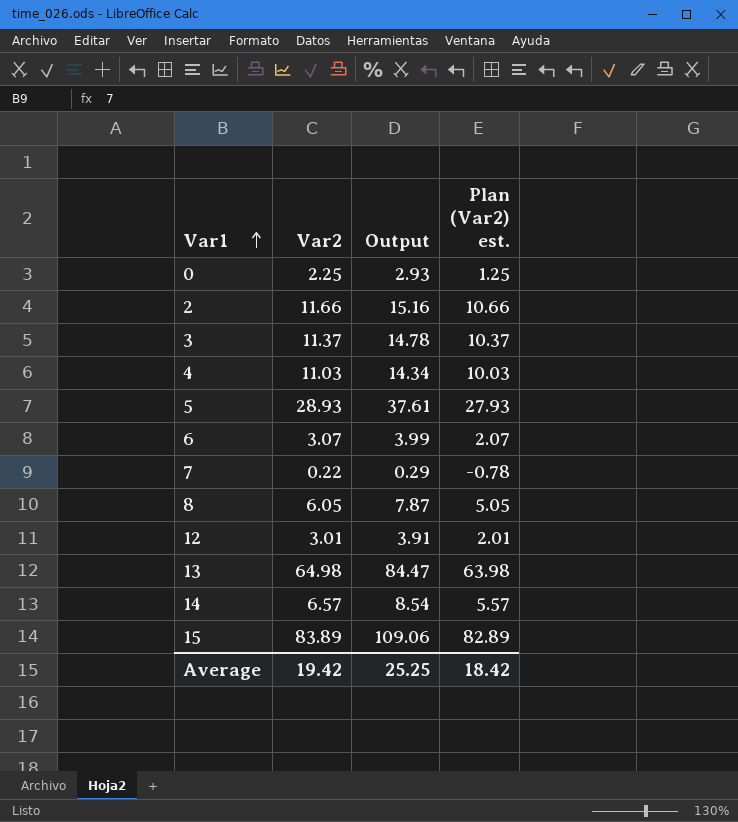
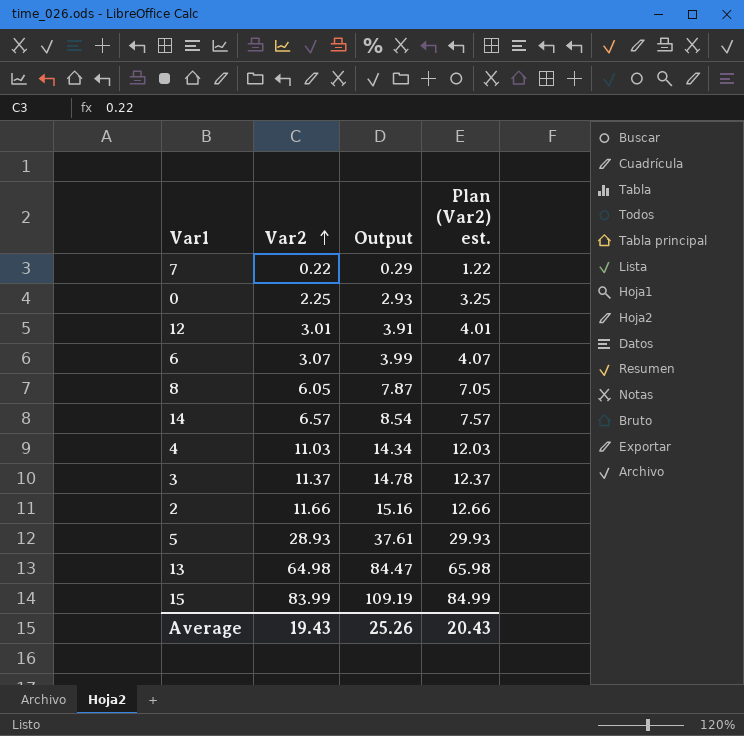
row order: Var1 ascending -> Var2 ascending
column Plan (Var2) est. | formula: [Var2] - 1 -> [Var2] + 1
15 | Var2: 83.89 -> 83.99
15 | Output: 109.06 -> 109.19
Average | Var2: 19.42 -> 19.43
Average | Output: 25.25 -> 25.26
Average | Plan (Var2) est.: 18.42 -> 20.43

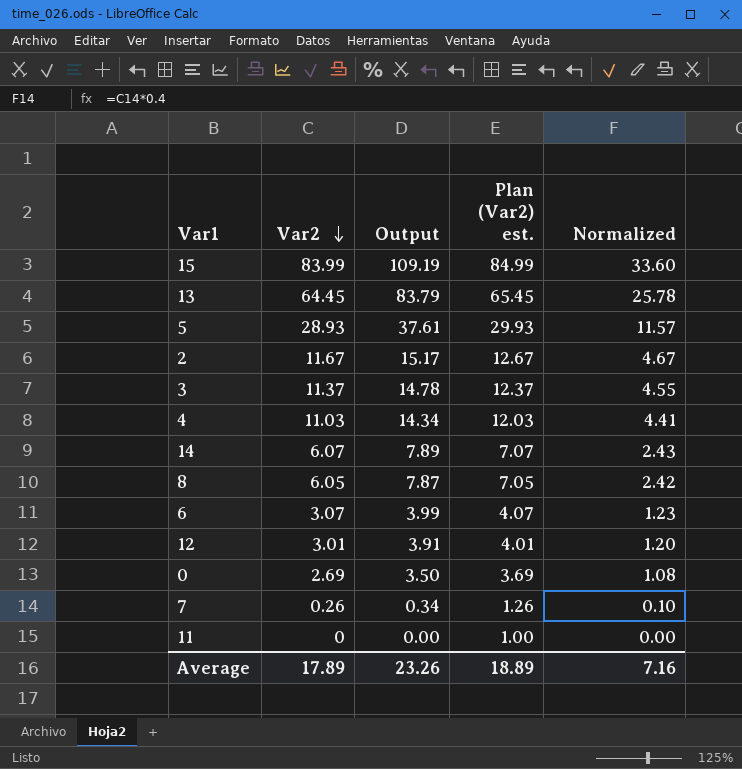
row order: Var2 ascending -> Var2 descending
column Normalized | formula: none -> [Var2] * 0.4
13 | Var2: 64.98 -> 64.45
13 | Output: 84.47 -> 83.79
13 | Plan (Var2) est.: 65.98 -> 65.45
2 | Var2: 11.66 -> 11.67
2 | Output: 15.16 -> 15.17
2 | Plan (Var2) est.: 12.66 -> 12.67
14 | Var2: 6.57 -> 6.07
14 | Output: 8.54 -> 7.89
14 | Plan (Var2) est.: 7.57 -> 7.07
0 | Var2: 2.25 -> 2.69
0 | Output: 2.93 -> 3.50
0 | Plan (Var2) est.: 3.25 -> 3.69
7 | Var2: 0.22 -> 0.26
7 | Output: 0.29 -> 0.34
7 | Plan (Var2) est.: 1.22 -> 1.26
row 11: none -> 0 | 0.00 | 1.00 | 0.00
Average | Var2: 19.43 -> 17.89
Average | Output: 25.26 -> 23.26
Average | Plan (Var2) est.: 20.43 -> 18.89

